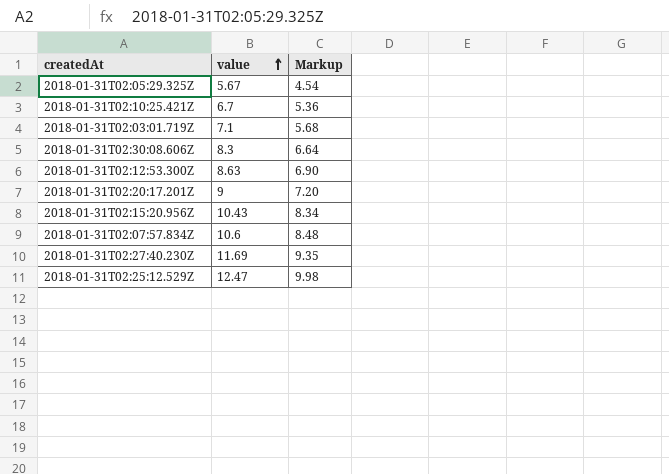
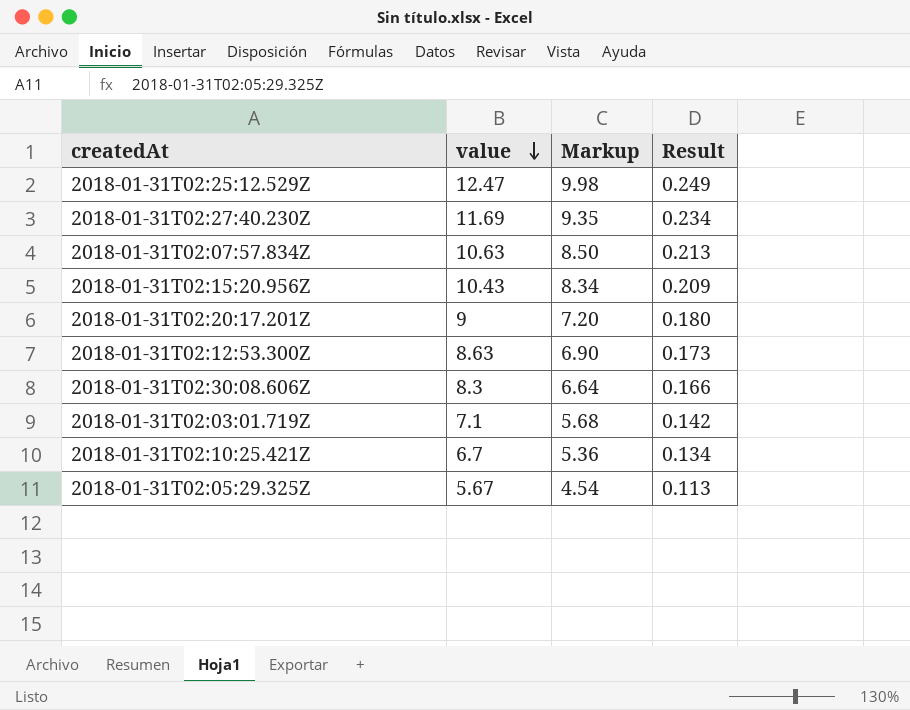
row order: value ascending -> value descending
column Result | formula: none -> [value] * 0.02
2018-01-31T02:07:57.834Z | value: 10.6 -> 10.63
2018-01-31T02:07:57.834Z | Markup: 8.48 -> 8.50

